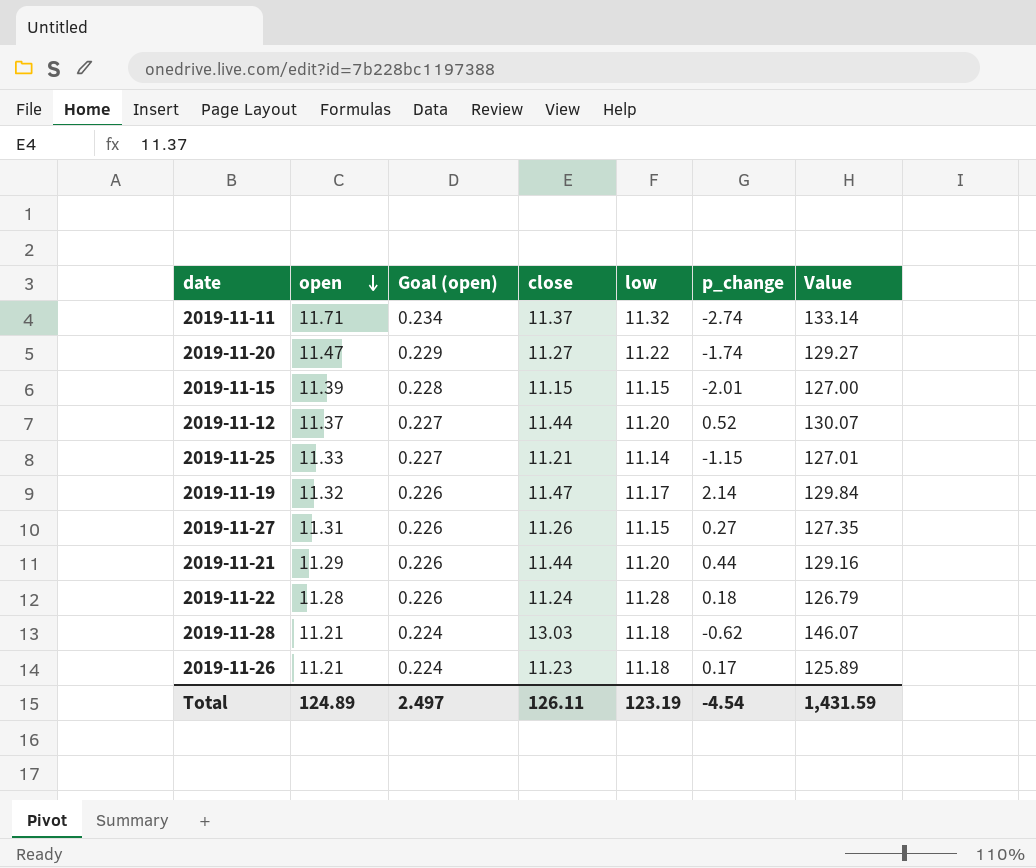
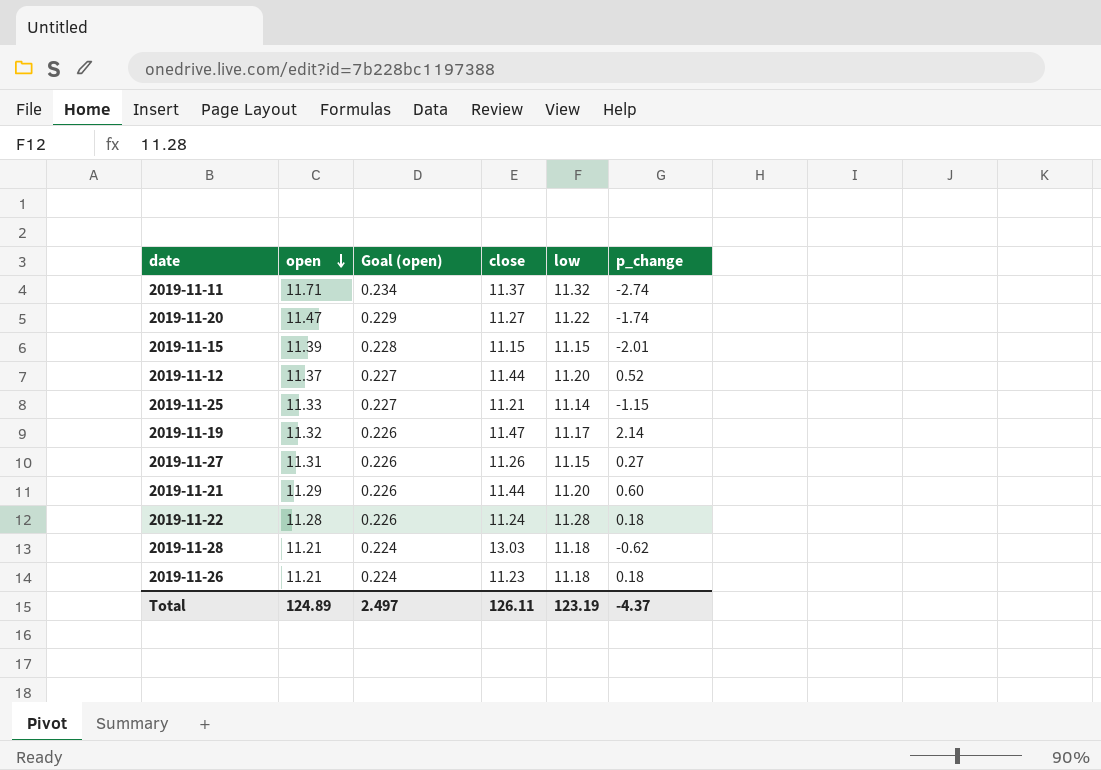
column Value | formula: [open] * [close] -> none
2019-11-21 | p_change: 0.44 -> 0.60
2019-11-26 | p_change: 0.17 -> 0.18
Total | p_change: -4.54 -> -4.37

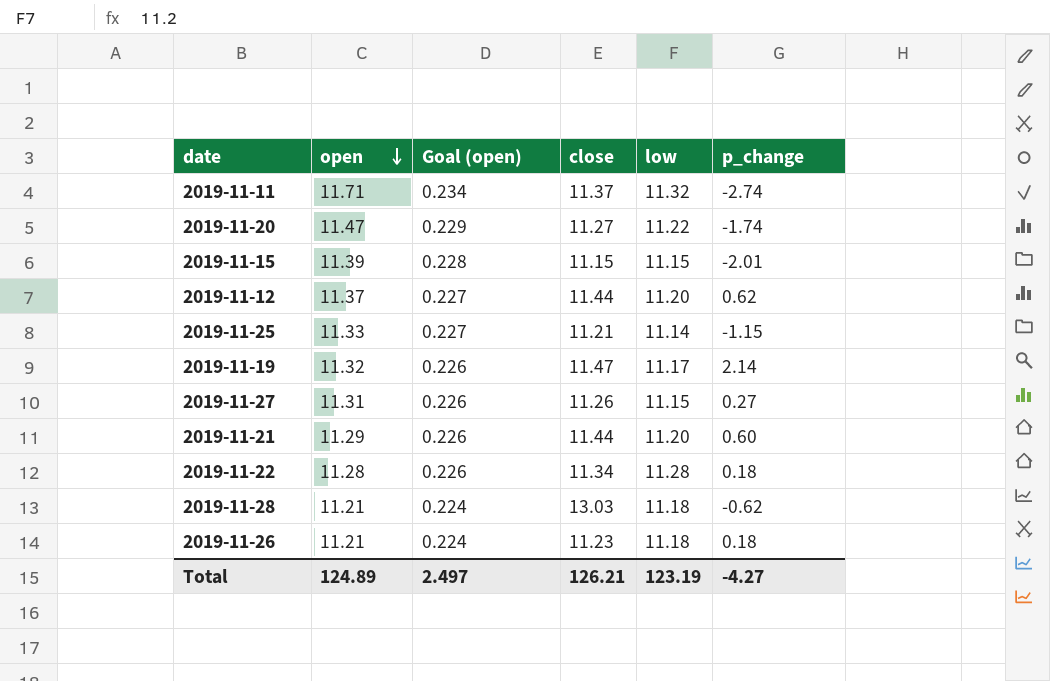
2019-11-12 | p_change: 0.52 -> 0.62
2019-11-22 | close: 11.24 -> 11.34
Total | close: 126.11 -> 126.21
Total | p_change: -4.37 -> -4.27

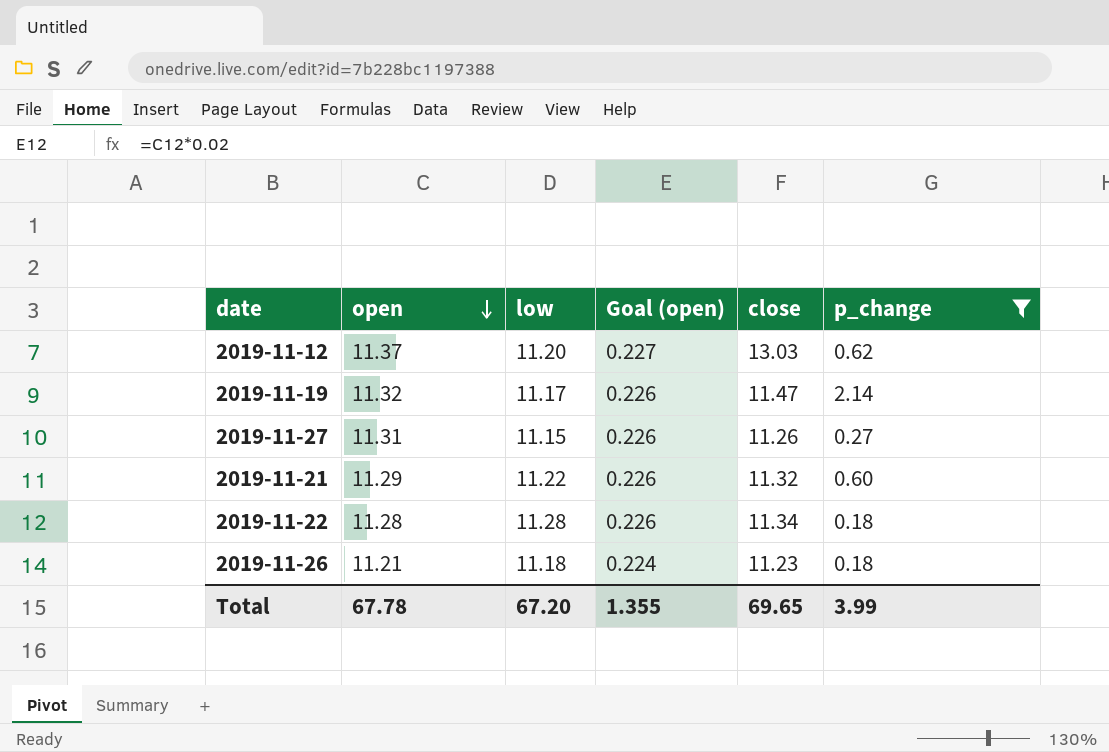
filter: none -> p_change >= 0.18
column low | position: 5 -> 3
2019-11-12 | close: 11.44 -> 13.03
2019-11-21 | low: 11.20 -> 11.22
2019-11-21 | close: 11.44 -> 11.32
Total | open: 124.89 -> 67.78
Total | low: 123.19 -> 67.20
Total | Goal (open): 2.497 -> 1.355
Total | close: 126.21 -> 69.65
Total | p_change: -4.27 -> 3.99

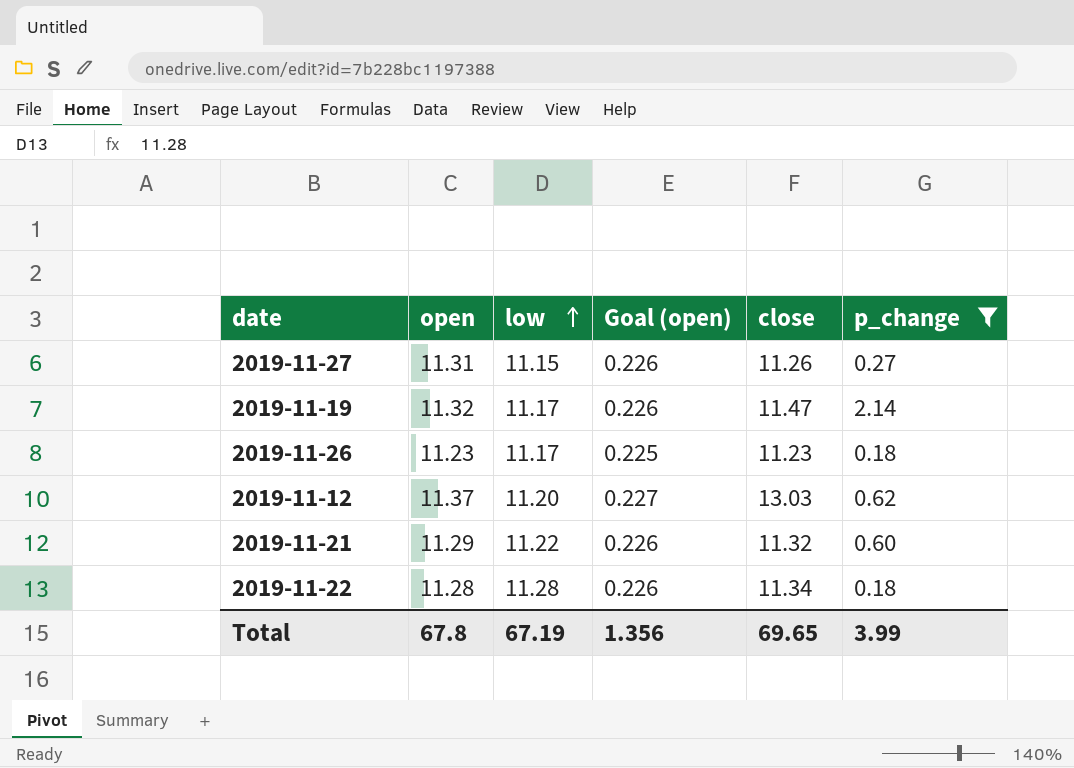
row order: open descending -> low ascending
2019-11-26 | open: 11.21 -> 11.23
2019-11-26 | low: 11.18 -> 11.17
2019-11-26 | Goal (open): 0.224 -> 0.225
Total | open: 67.78 -> 67.8
Total | low: 67.20 -> 67.19
Total | Goal (open): 1.355 -> 1.356

